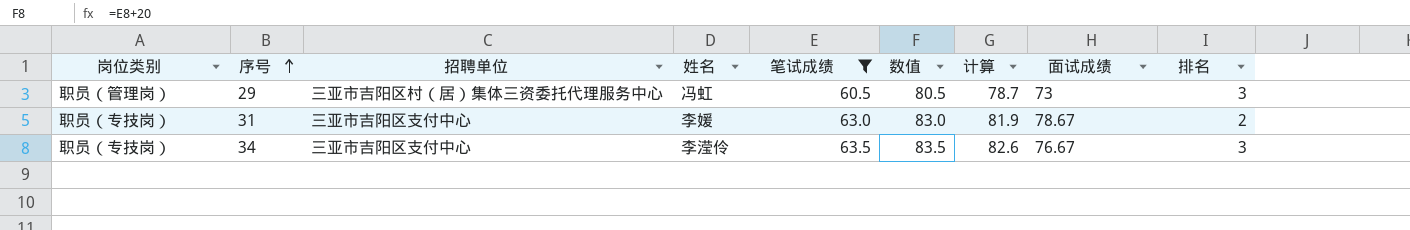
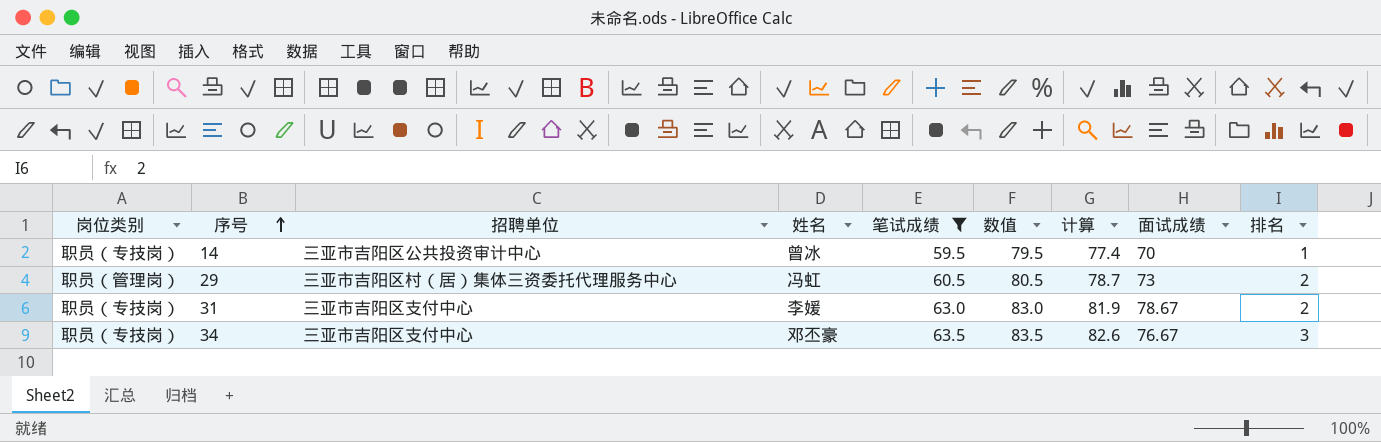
row 14: none -> 职员（专技岗） | 三亚市吉阳区公共投资审计中心 | 曾冰 | 59.5 | 79.5 | 77.4 | 70 | 1
29 | 排名: 3 -> 2
34 | 姓名: 李滢伶 -> 邓丕豪

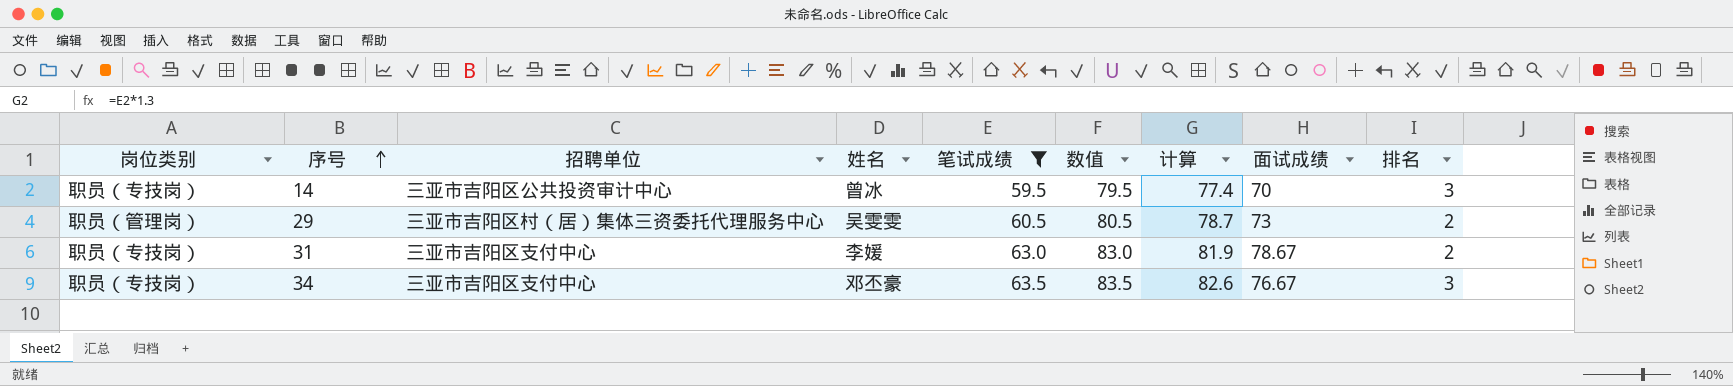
14 | 排名: 1 -> 3
29 | 姓名: 冯虹 -> 吴雯雯

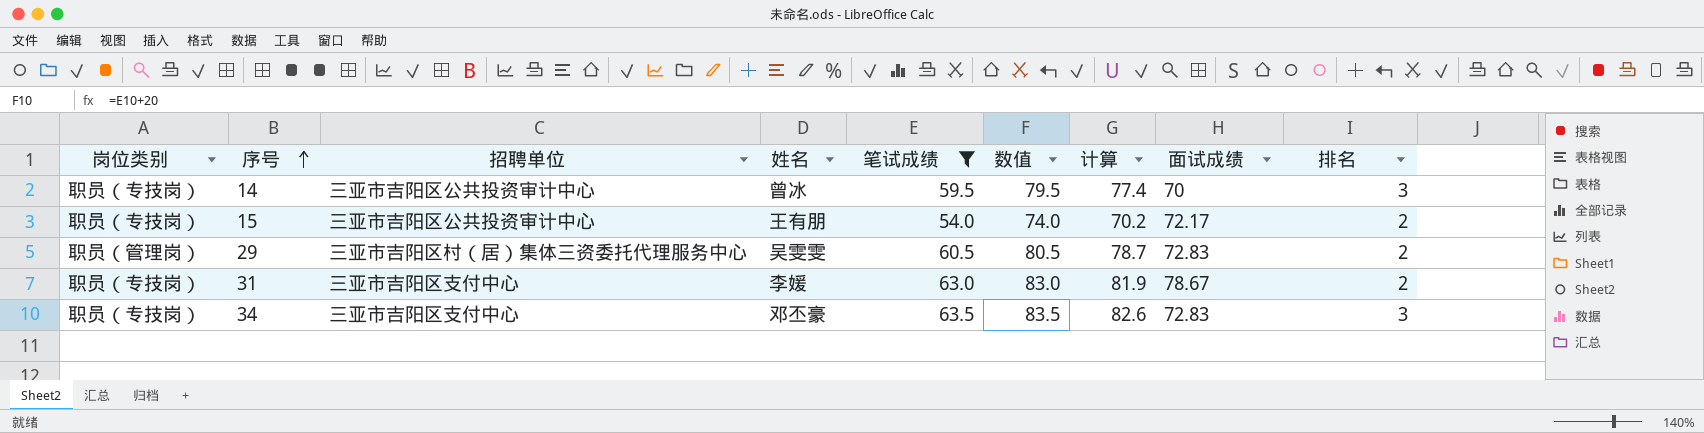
row 15: none -> 职员（专技岗） | 三亚市吉阳区公共投资审计中心 | 王有朋 | 54.0 | 74.0 | 70.2 | 72.17 | 2
29 | 面试成绩: 73 -> 72.83
34 | 面试成绩: 76.67 -> 72.83

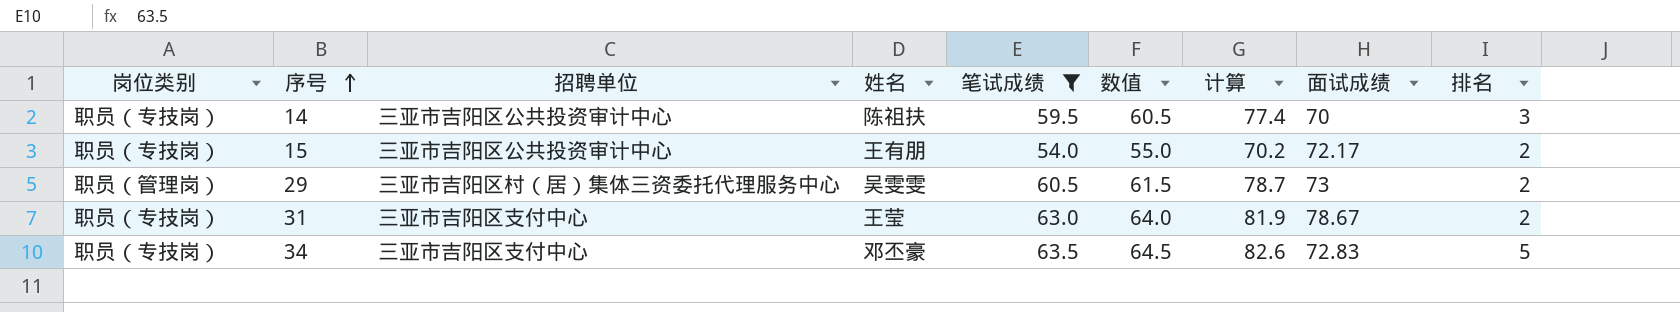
column 数值 | formula: [笔试成绩] + 20 -> [笔试成绩] + 1
14 | 姓名: 曾冰 -> 陈祖扶
29 | 面试成绩: 72.83 -> 73
31 | 姓名: 李媛 -> 王莹
34 | 排名: 3 -> 5

